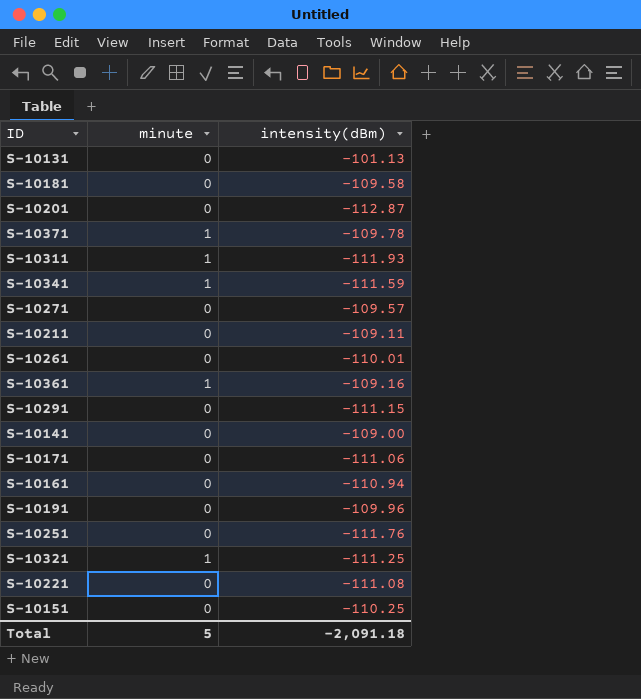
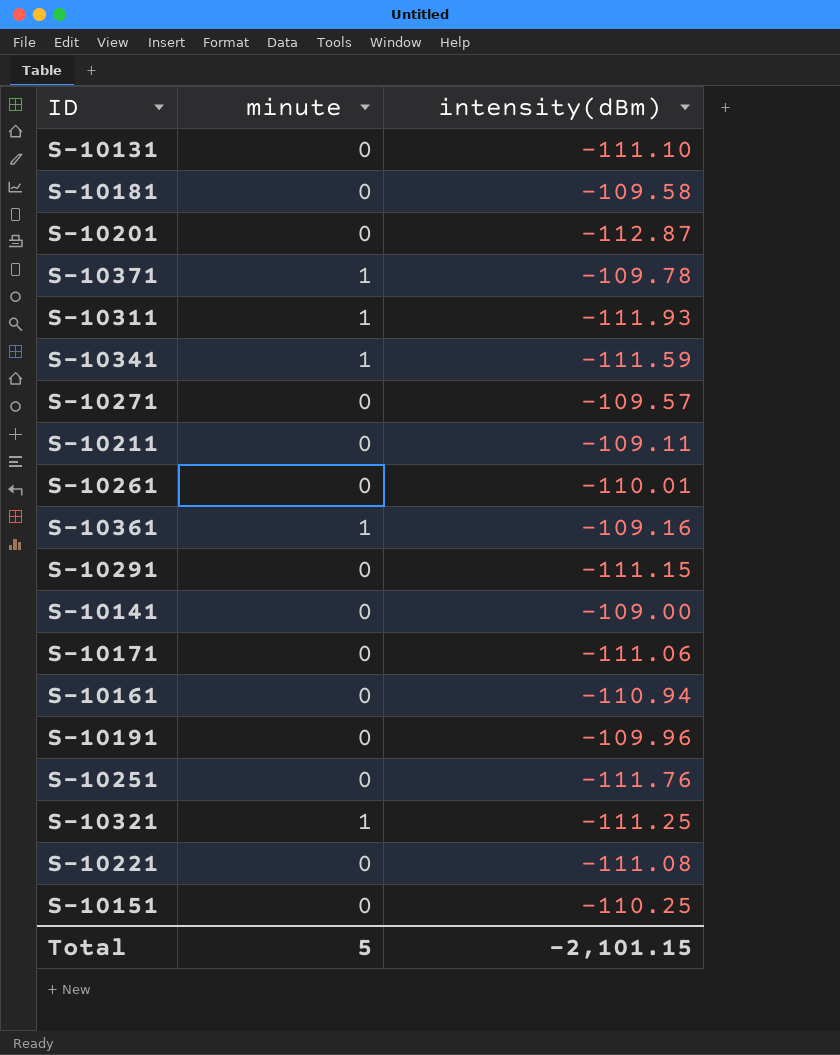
S-10131 | intensity(dBm): -101.13 -> -111.10
Total | intensity(dBm): -2,091.18 -> -2,101.15

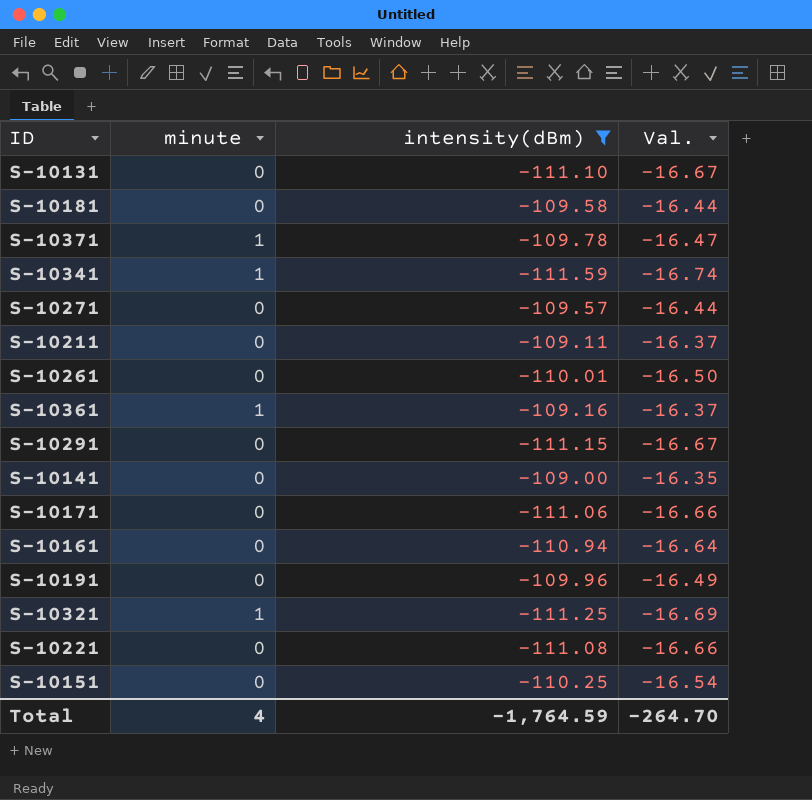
filter: none -> intensity(dBm) >= -111.59
column Val. | formula: none -> [intensity(dBm)] * 0.15
Total | minute: 5 -> 4
Total | intensity(dBm): -2,101.15 -> -1,764.59

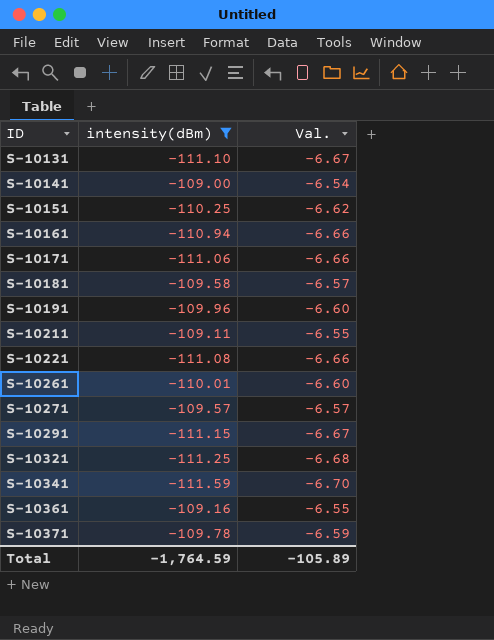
row order: none -> ID ascending
column minute | position: 2 -> none
column Val. | formula: [intensity(dBm)] * 0.15 -> [intensity(dBm)] * 0.06
Total | Val.: -264.70 -> -105.89

